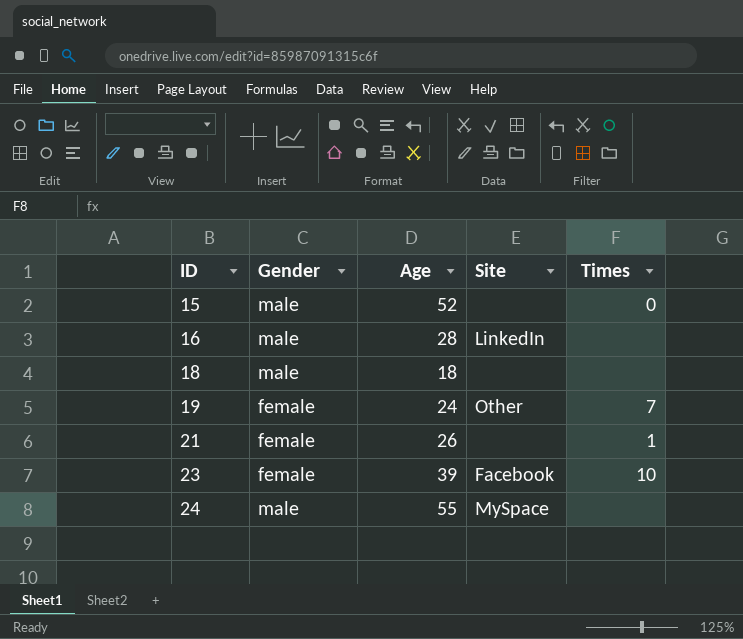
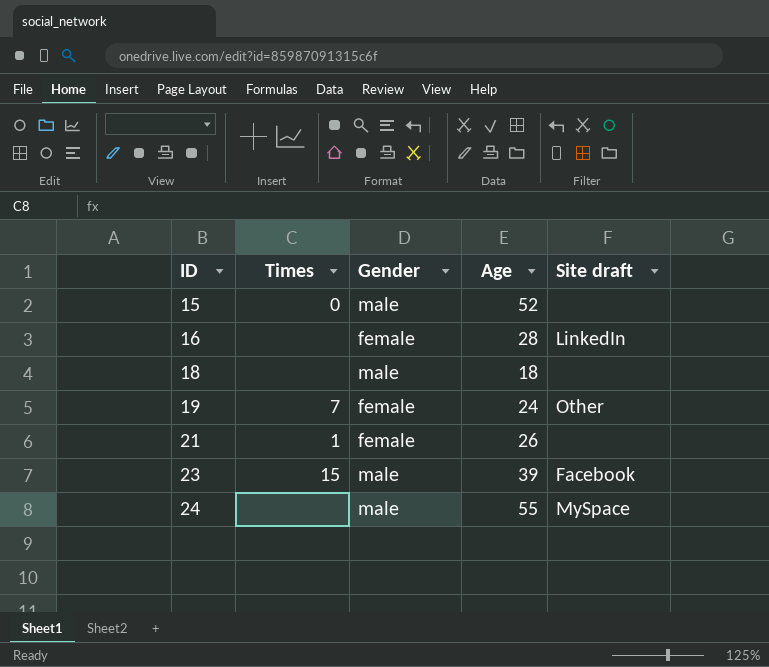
column Times | position: 5 -> 2
column name: Site -> Site draft
16 | Gender: male -> female
23 | Times: 10 -> 15
23 | Gender: female -> male

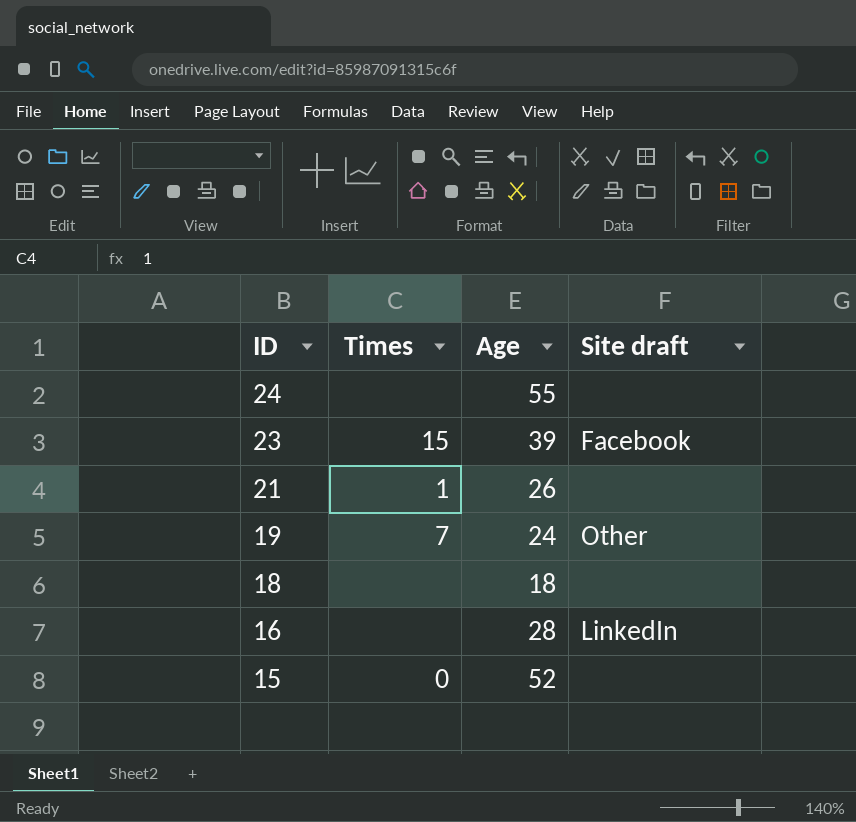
row order: ID ascending -> ID descending
column Gender | position: 3 -> none
24 | Site draft: MySpace -> none

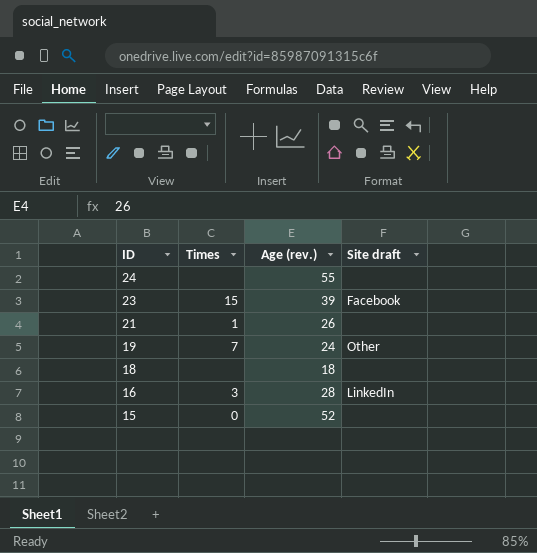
column name: Age -> Age (rev.)
16 | Times: none -> 3

